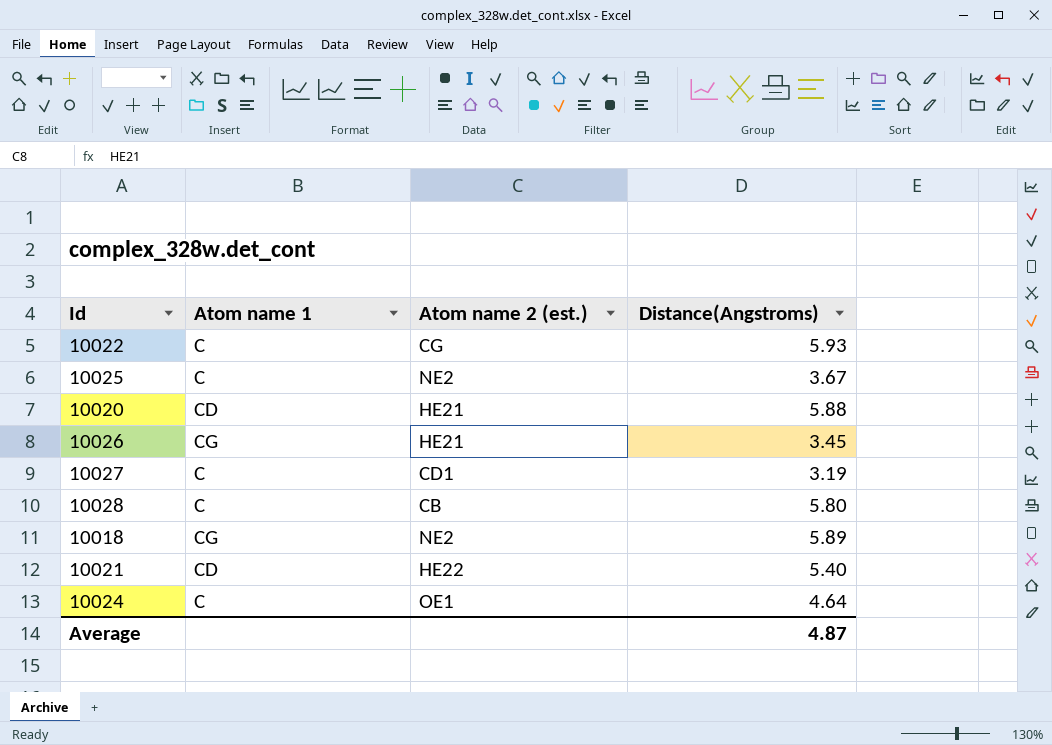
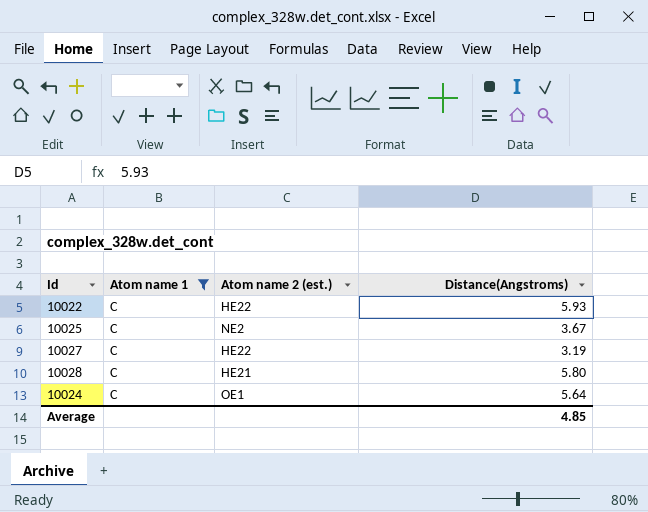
filter: none -> Atom name 1 = C
10022 | Atom name 2 (est.): CG -> HE22
10027 | Atom name 2 (est.): CD1 -> HE22
10028 | Atom name 2 (est.): CB -> HE21
10024 | Distance(Angstroms): 4.64 -> 5.64
Average | Distance(Angstroms): 4.87 -> 4.85

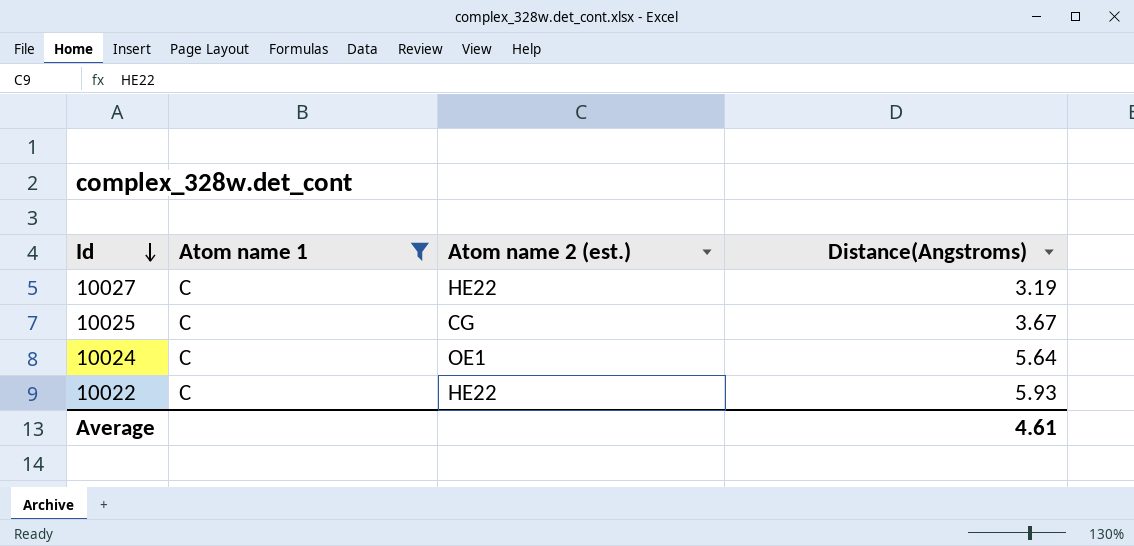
row order: none -> Id descending
row 10028: C | HE21 | 5.80 -> none
10025 | Atom name 2 (est.): NE2 -> CG
Average | Distance(Angstroms): 4.85 -> 4.61

